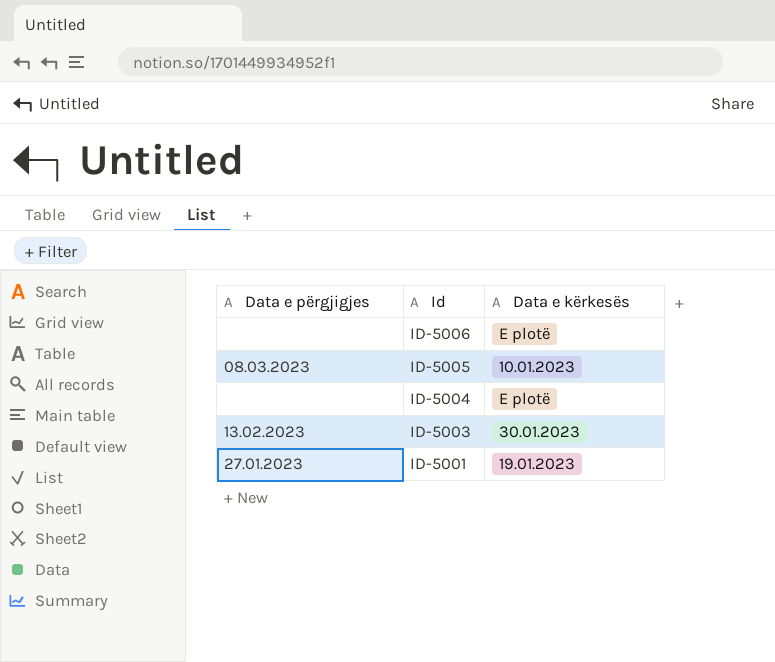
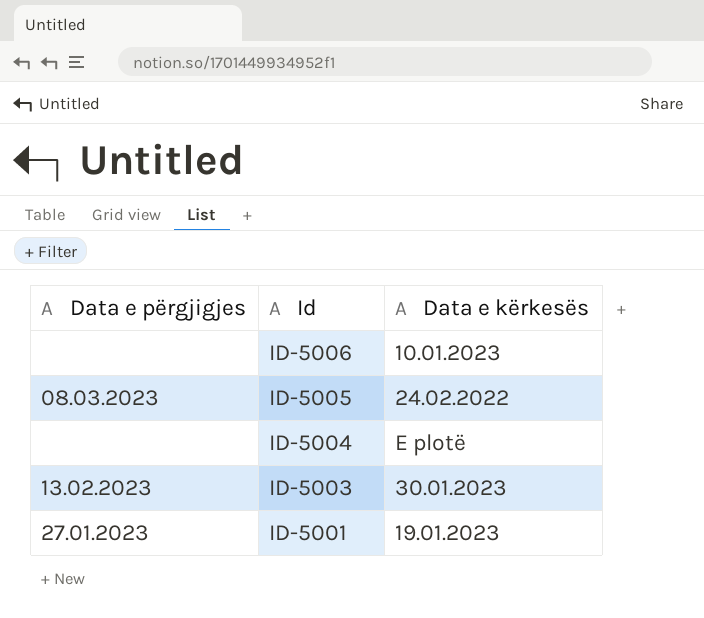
ID-5006 | Data e kërkesës: E plotë -> 10.01.2023
ID-5005 | Data e kërkesës: 10.01.2023 -> 24.02.2022

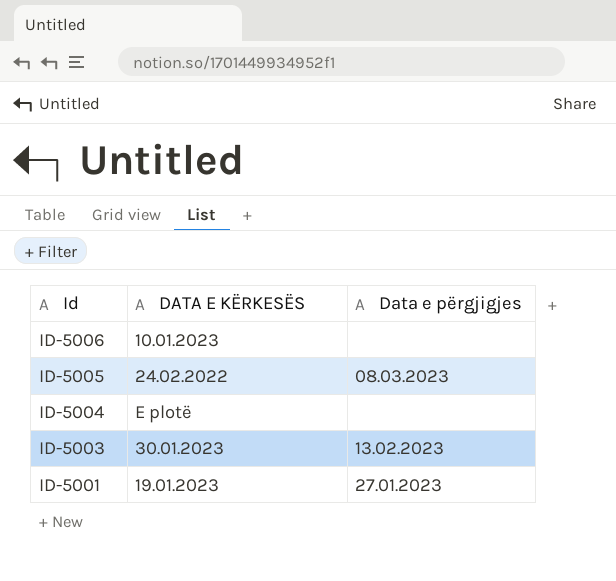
column name: Data e kërkesës -> DATA E KËRKESËS
column Data e përgjigjes | position: 1 -> 3

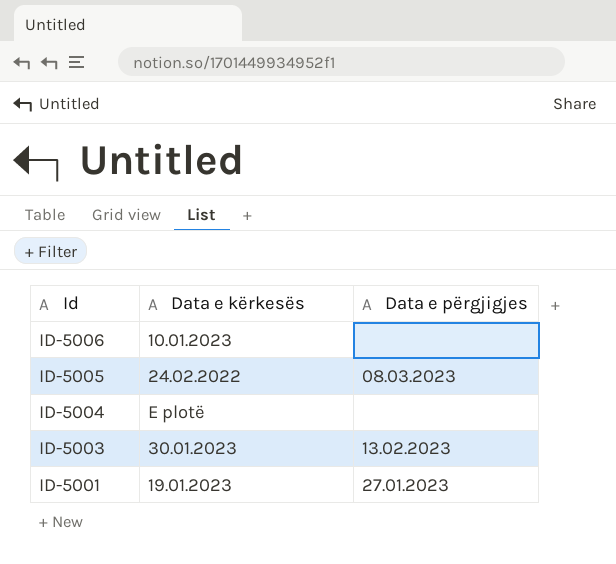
column name: DATA E KËRKESËS -> Data e kërkesës

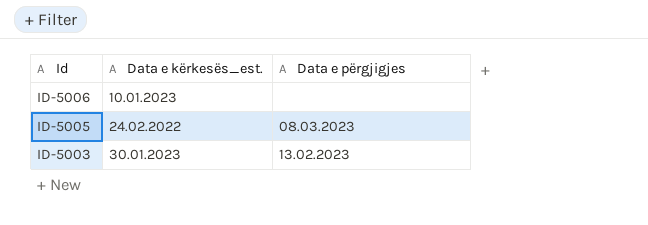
column name: Data e kërkesës -> Data e kërkesës_est.
row ID-5004: E plotë | none -> none
row ID-5001: 19.01.2023 | 27.01.2023 -> none

